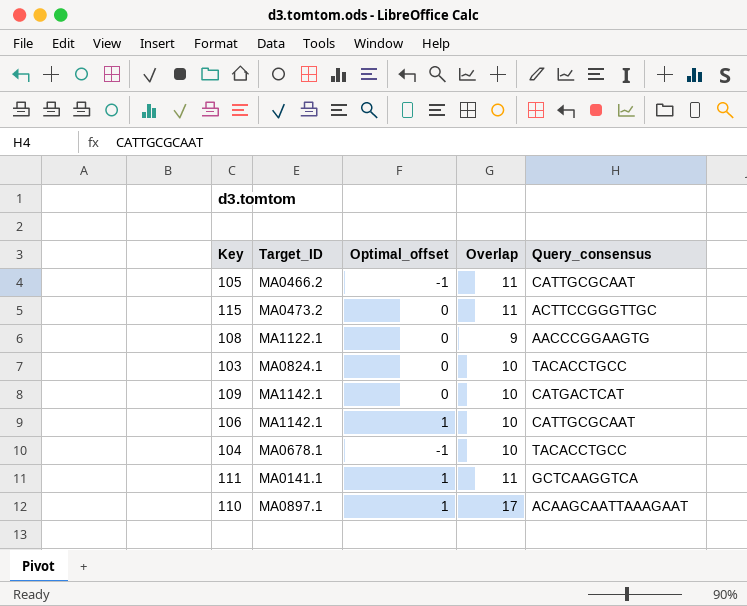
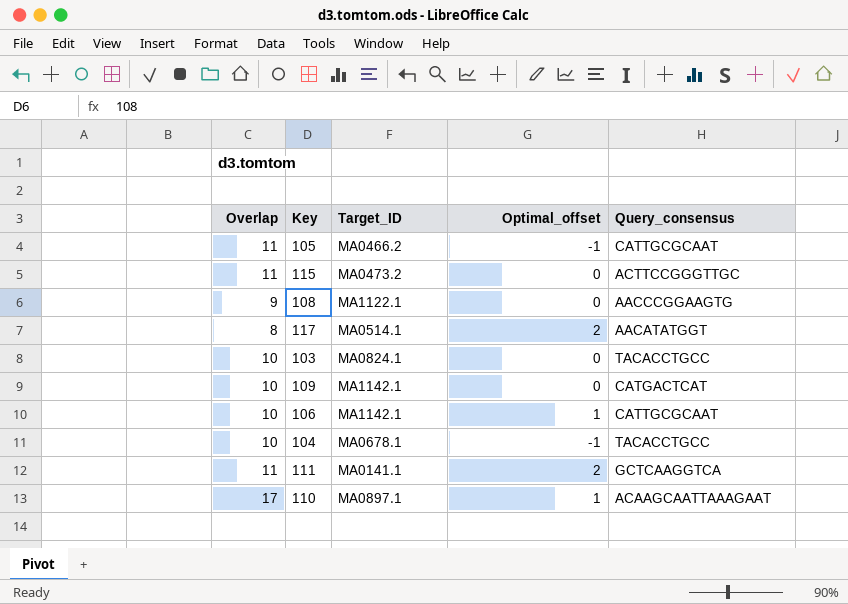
column Overlap | position: 4 -> 1
row 117: none -> 8 | MA0514.1 | 2 | AACATATGGT
111 | Optimal_offset: 1 -> 2

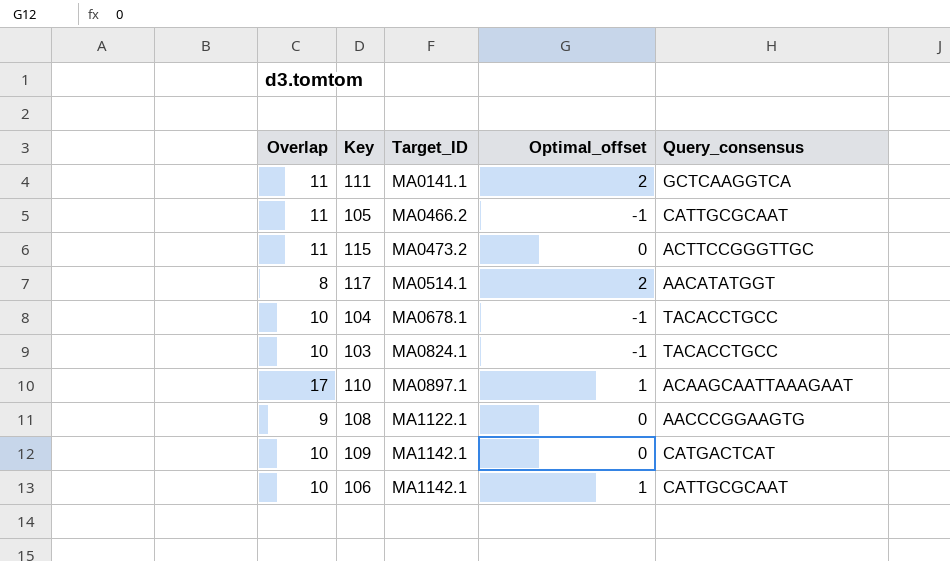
row order: none -> Target_ID ascending
103 | Optimal_offset: 0 -> -1

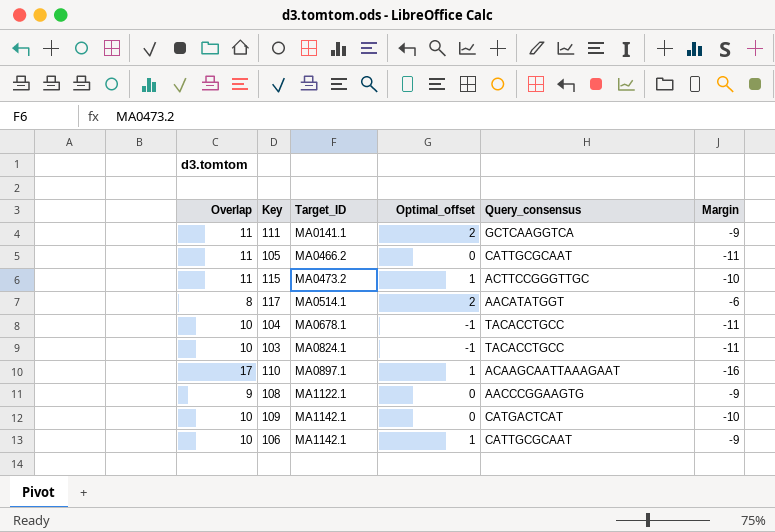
column Margin | formula: none -> [Optimal_offset] - [Overlap]
105 | Optimal_offset: -1 -> 0
115 | Optimal_offset: 0 -> 1

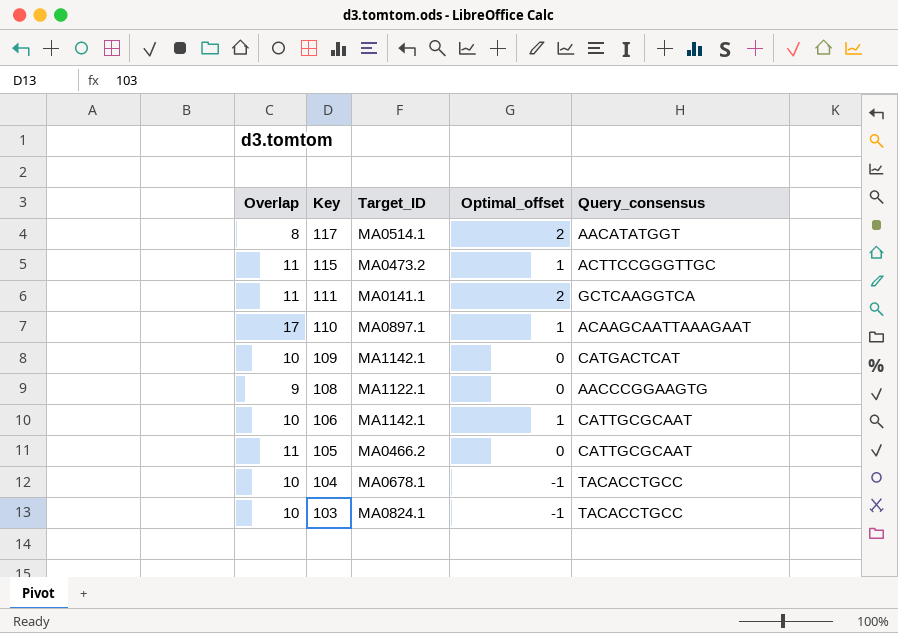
row order: Target_ID ascending -> Key descending
column Margin | formula: [Optimal_offset] - [Overlap] -> none

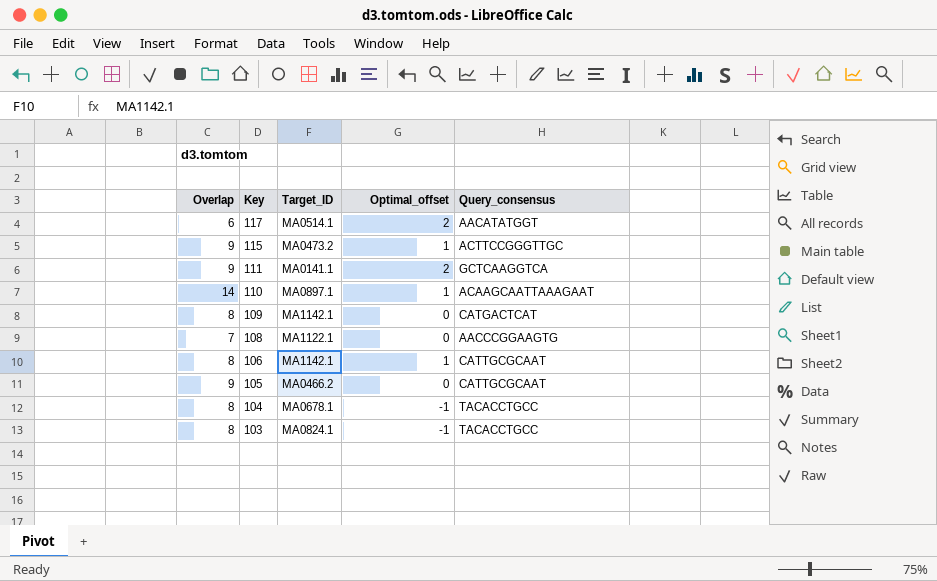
117 | Overlap: 8 -> 6
115 | Overlap: 11 -> 9
111 | Overlap: 11 -> 9
110 | Overlap: 17 -> 14
109 | Overlap: 10 -> 8
108 | Overlap: 9 -> 7
106 | Overlap: 10 -> 8
105 | Overlap: 11 -> 9
104 | Overlap: 10 -> 8
103 | Overlap: 10 -> 8

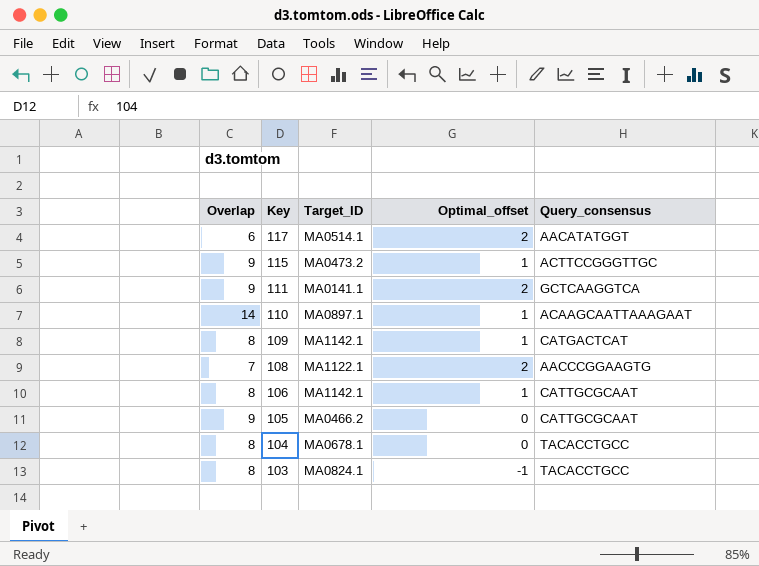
109 | Optimal_offset: 0 -> 1
108 | Optimal_offset: 0 -> 2
104 | Optimal_offset: -1 -> 0

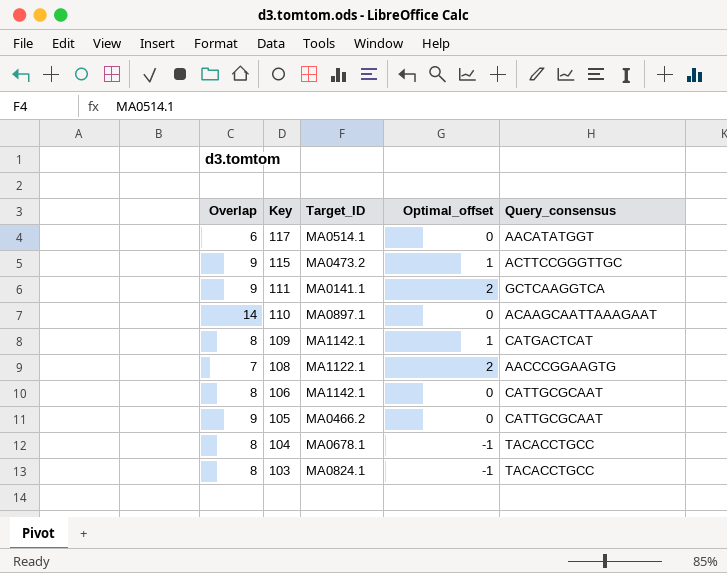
117 | Optimal_offset: 2 -> 0
110 | Optimal_offset: 1 -> 0
106 | Optimal_offset: 1 -> 0
104 | Optimal_offset: 0 -> -1

